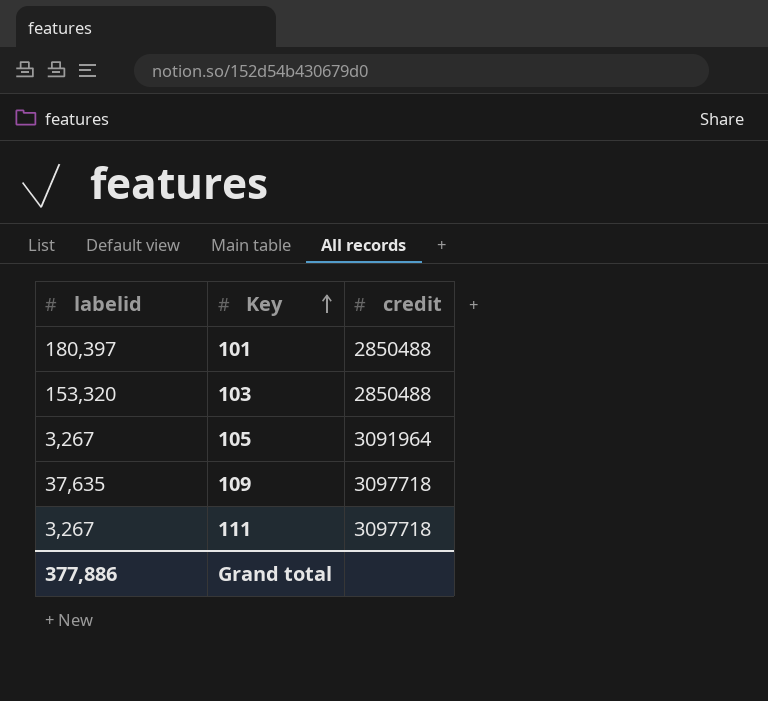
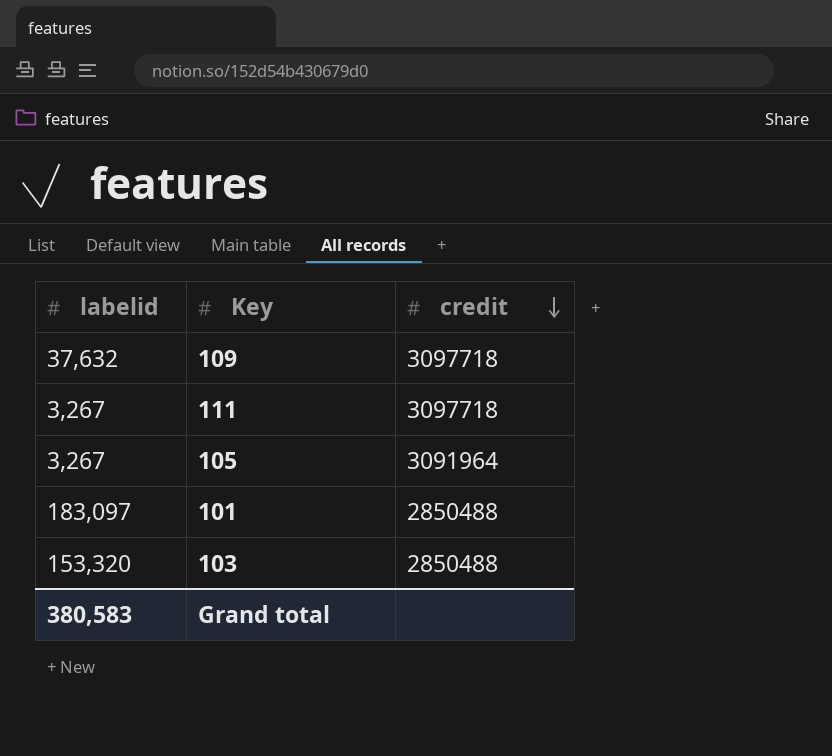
row order: Key ascending -> credit descending
109 | labelid: 37,635 -> 37,632
101 | labelid: 180,397 -> 183,097
Grand total | labelid: 377,886 -> 380,583

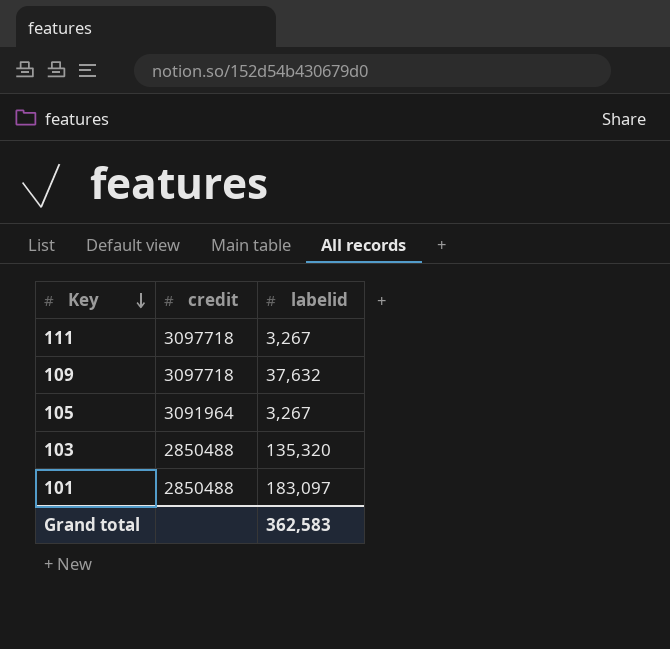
row order: credit descending -> Key descending
column labelid | position: 1 -> 3
103 | labelid: 153,320 -> 135,320
Grand total | labelid: 380,583 -> 362,583

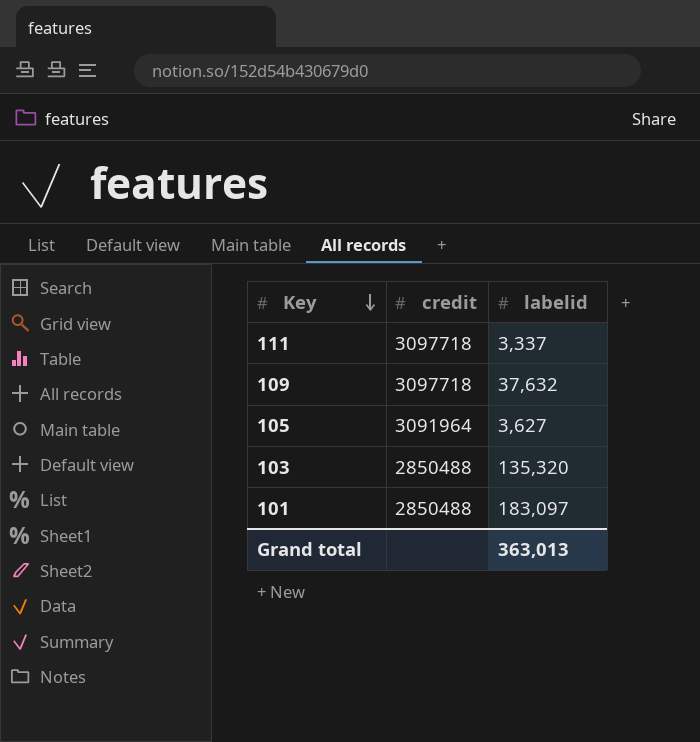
111 | labelid: 3,267 -> 3,337
105 | labelid: 3,267 -> 3,627
Grand total | labelid: 362,583 -> 363,013

